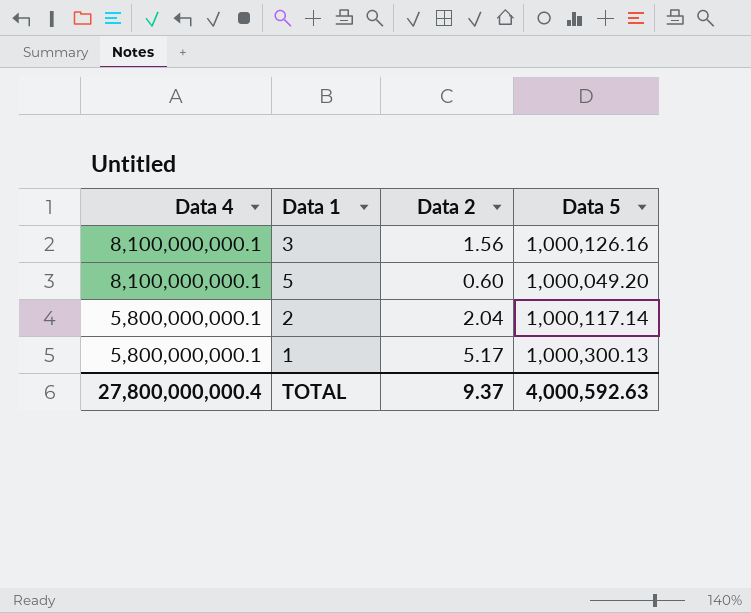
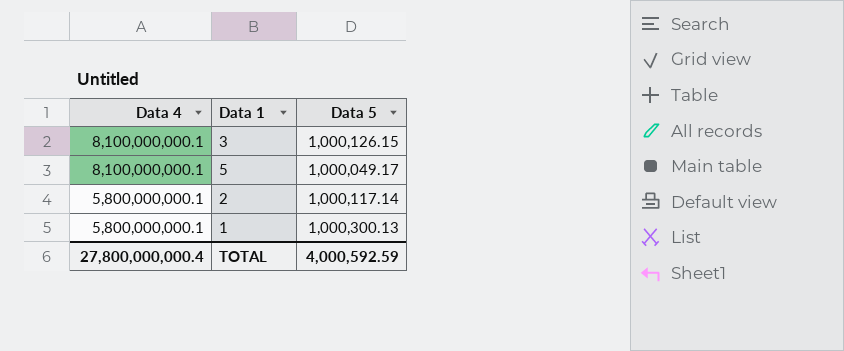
column Data 2 | position: 3 -> none
3 | Data 5: 1,000,126.16 -> 1,000,126.15
5 | Data 5: 1,000,049.20 -> 1,000,049.17
TOTAL | Data 5: 4,000,592.63 -> 4,000,592.59

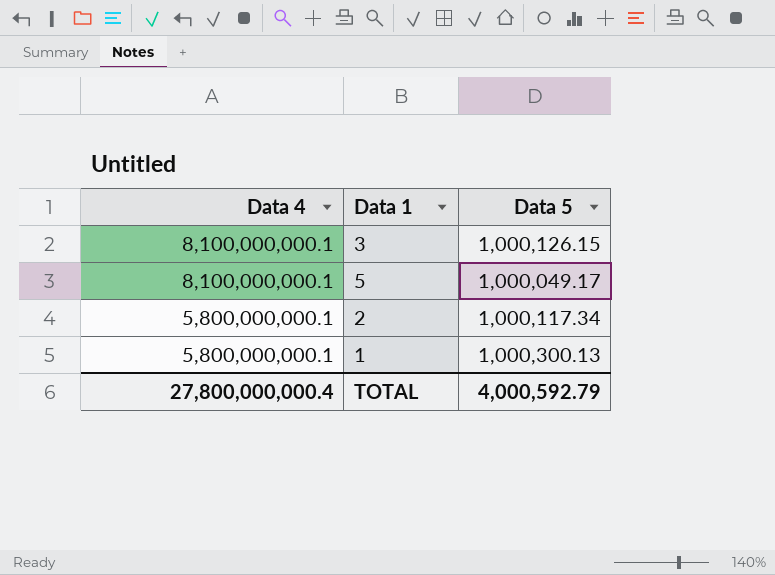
2 | Data 5: 1,000,117.14 -> 1,000,117.34
TOTAL | Data 5: 4,000,592.59 -> 4,000,592.79

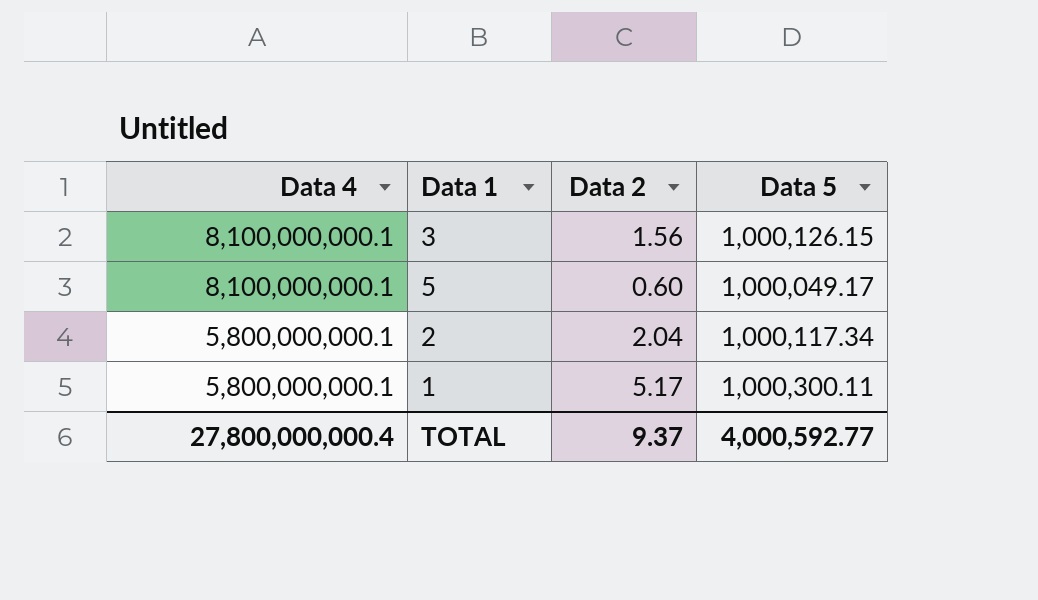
column Data 2 | position: none -> 3
1 | Data 5: 1,000,300.13 -> 1,000,300.11
TOTAL | Data 5: 4,000,592.79 -> 4,000,592.77

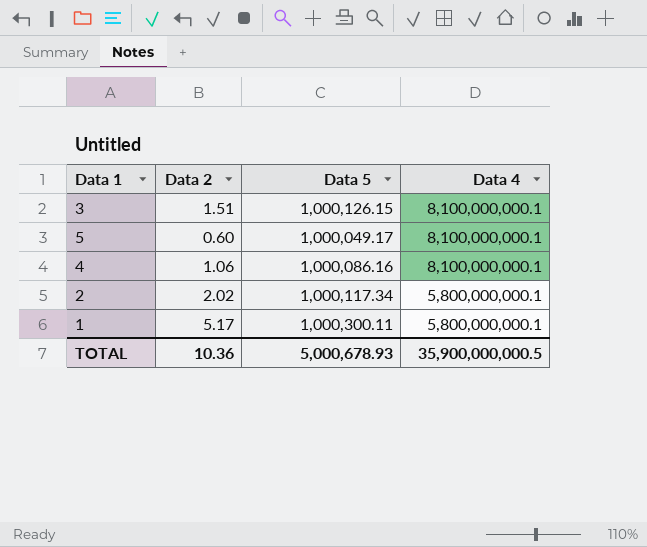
column Data 4 | position: 1 -> 4
3 | Data 2: 1.56 -> 1.51
row 4: none -> 1.06 | 1,000,086.16 | 8,100,000,000.1
2 | Data 2: 2.04 -> 2.02
TOTAL | Data 2: 9.37 -> 10.36
TOTAL | Data 5: 4,000,592.77 -> 5,000,678.93
TOTAL | Data 4: 27,800,000,000.4 -> 35,900,000,000.5

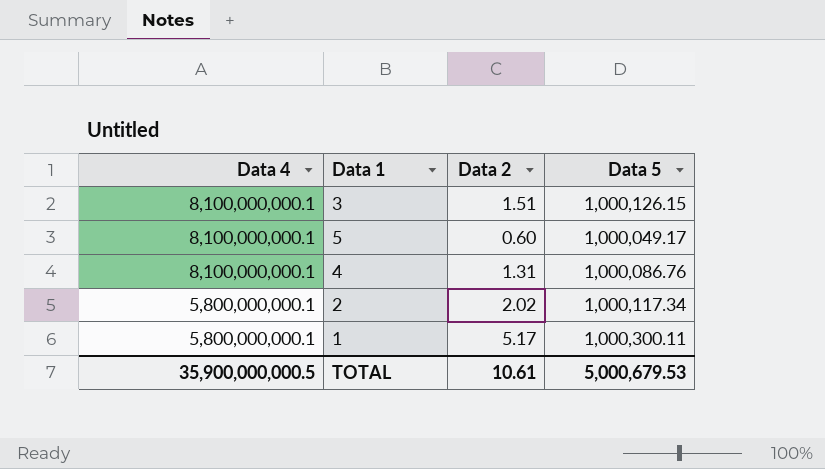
column Data 4 | position: 4 -> 1
4 | Data 2: 1.06 -> 1.31
4 | Data 5: 1,000,086.16 -> 1,000,086.76
TOTAL | Data 2: 10.36 -> 10.61
TOTAL | Data 5: 5,000,678.93 -> 5,000,679.53

